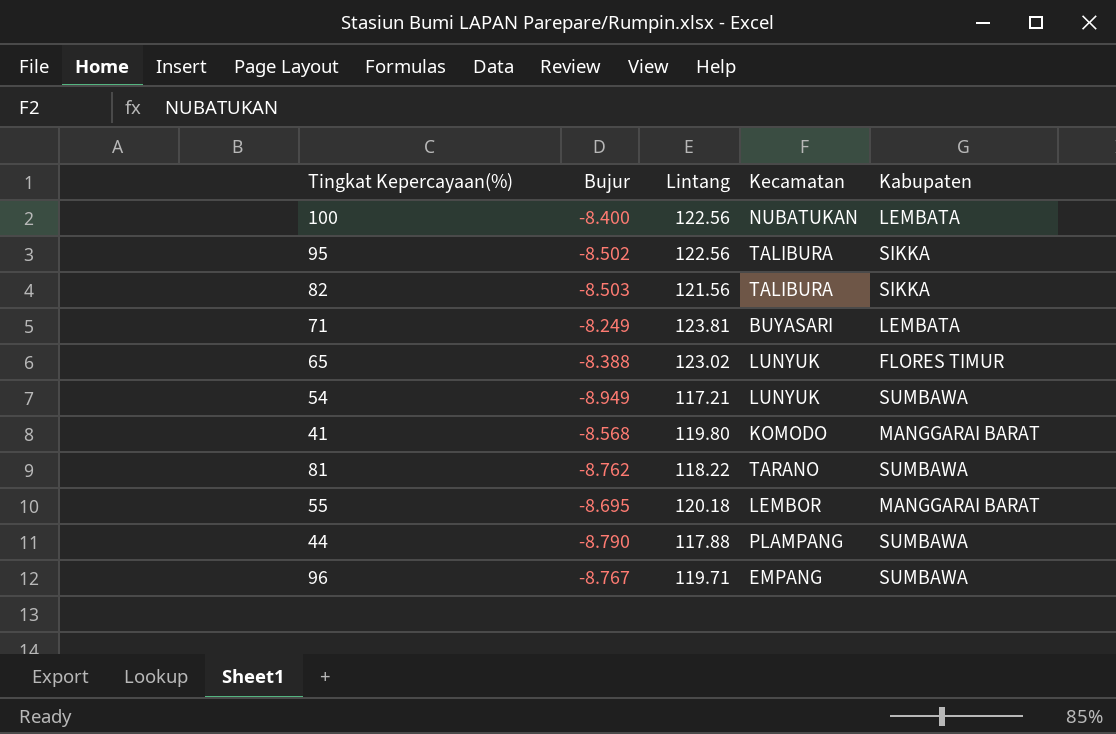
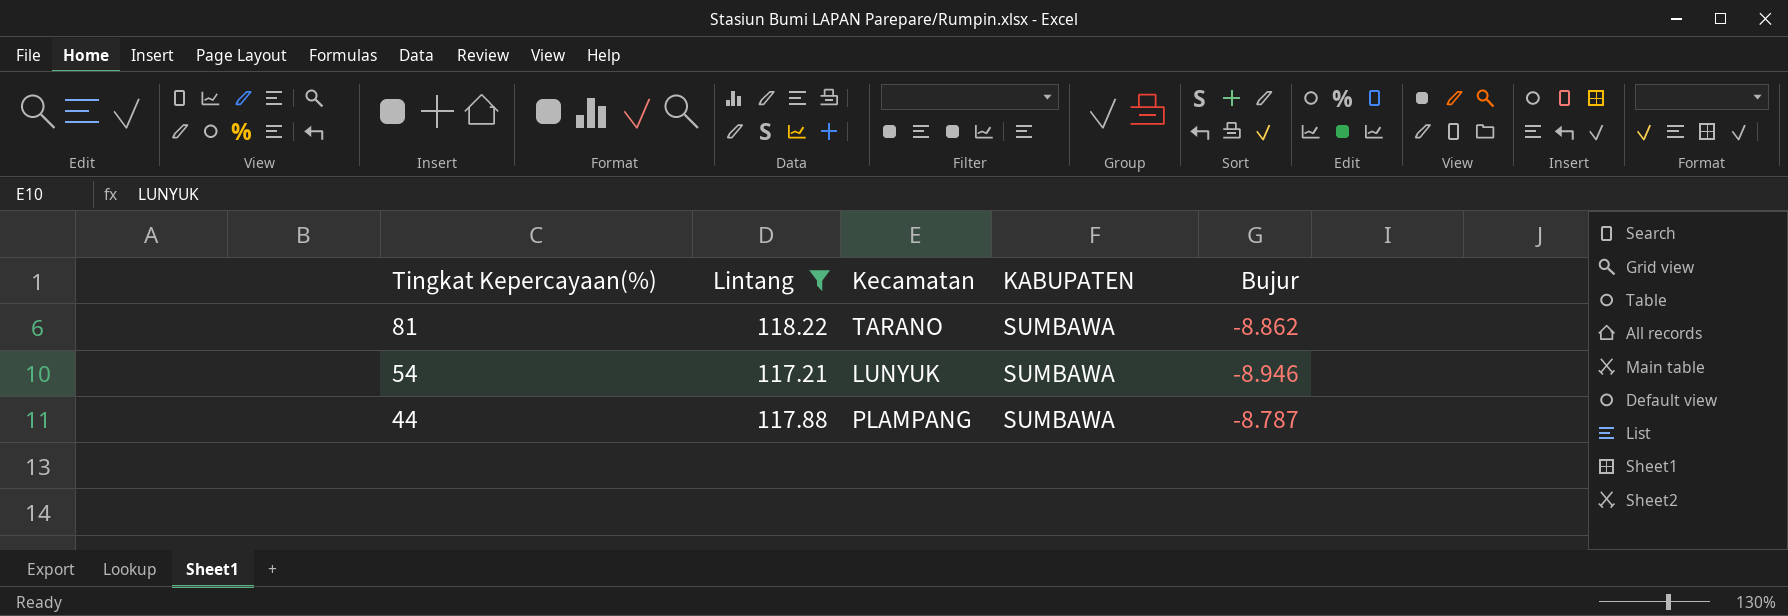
filter: none -> Lintang <= 118.22
row order: none -> Tingkat Kepercayaan(%) descending
column name: Kabupaten -> KABUPATEN
column Bujur | position: 2 -> 5
81 | Bujur: -8.762 -> -8.862
54 | Bujur: -8.949 -> -8.946
44 | Bujur: -8.790 -> -8.787

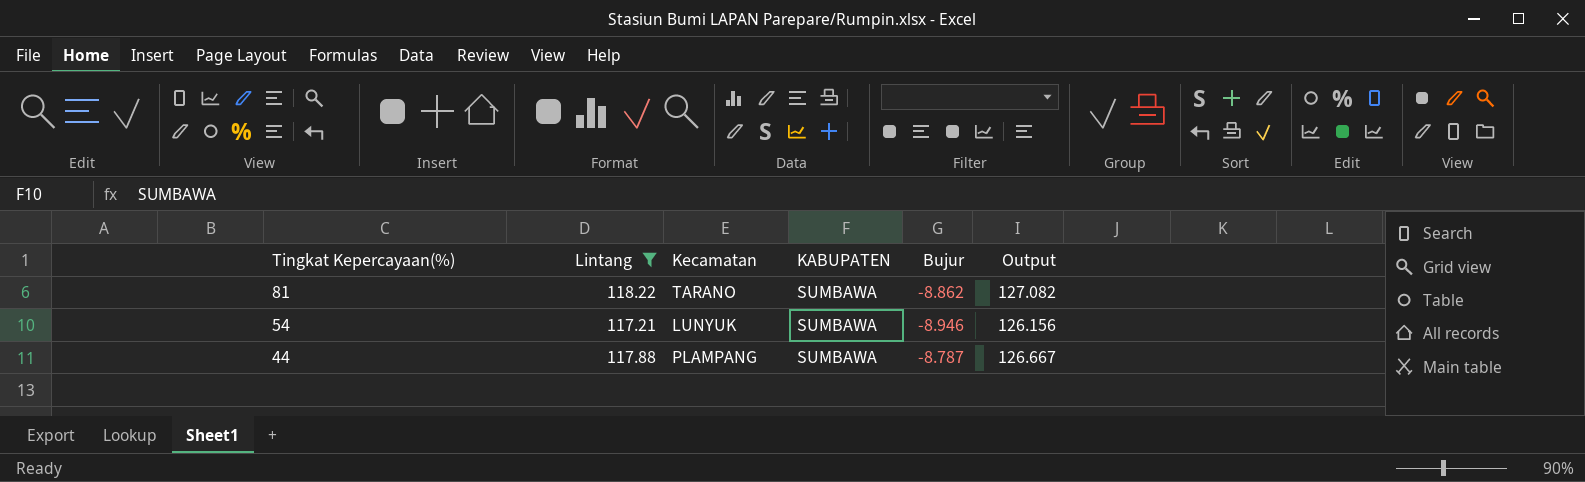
column Output | formula: none -> [Lintang] - [Bujur]

